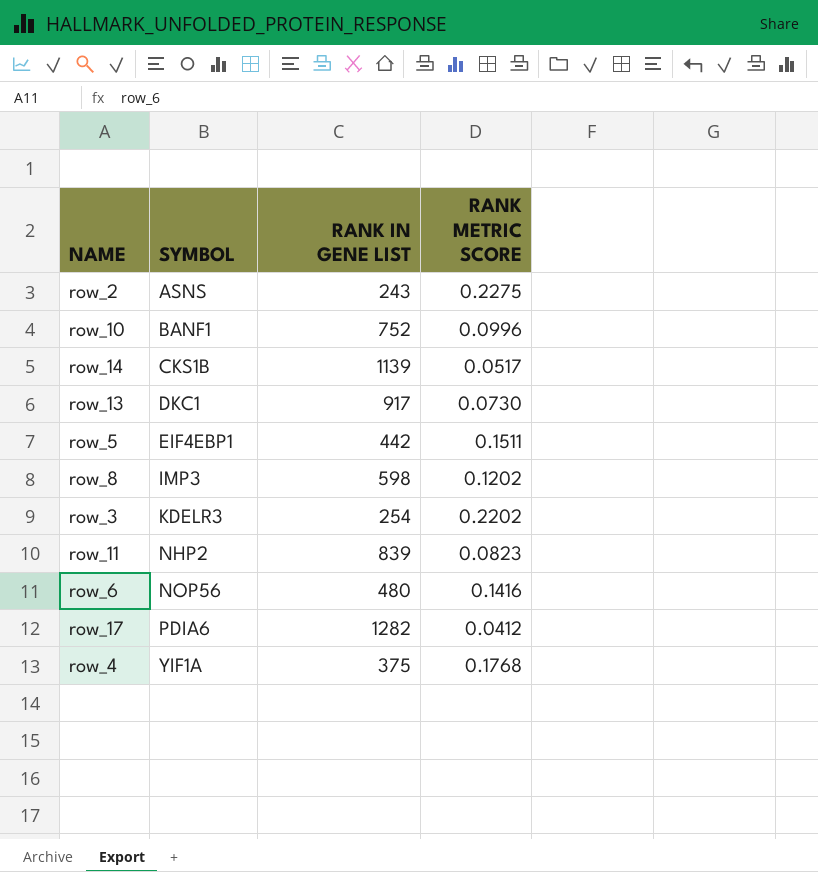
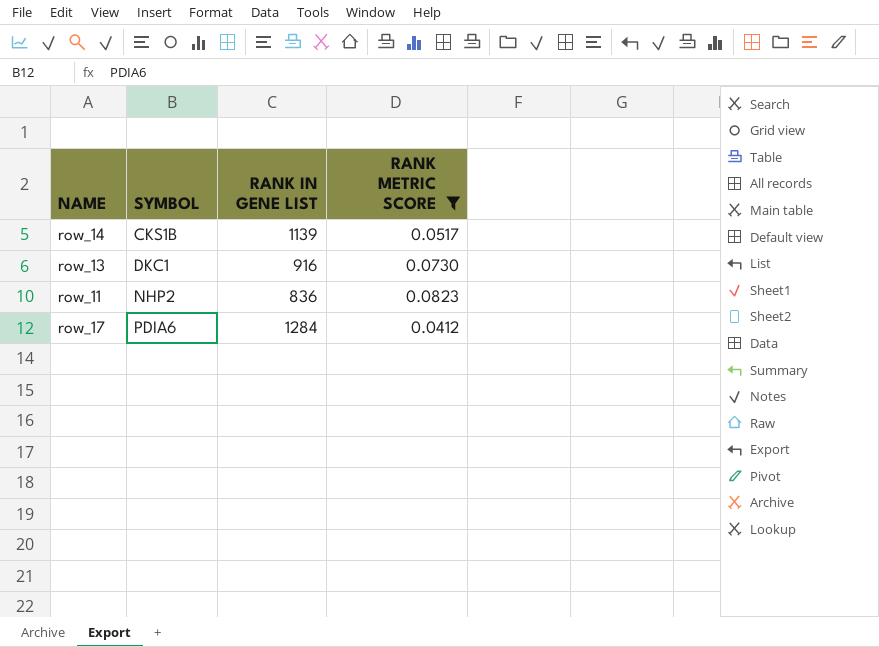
filter: none -> RANK METRIC SCORE <= 0.0823
row_13 | RANK IN GENE LIST: 917 -> 916
row_11 | RANK IN GENE LIST: 839 -> 836
row_17 | RANK IN GENE LIST: 1282 -> 1284

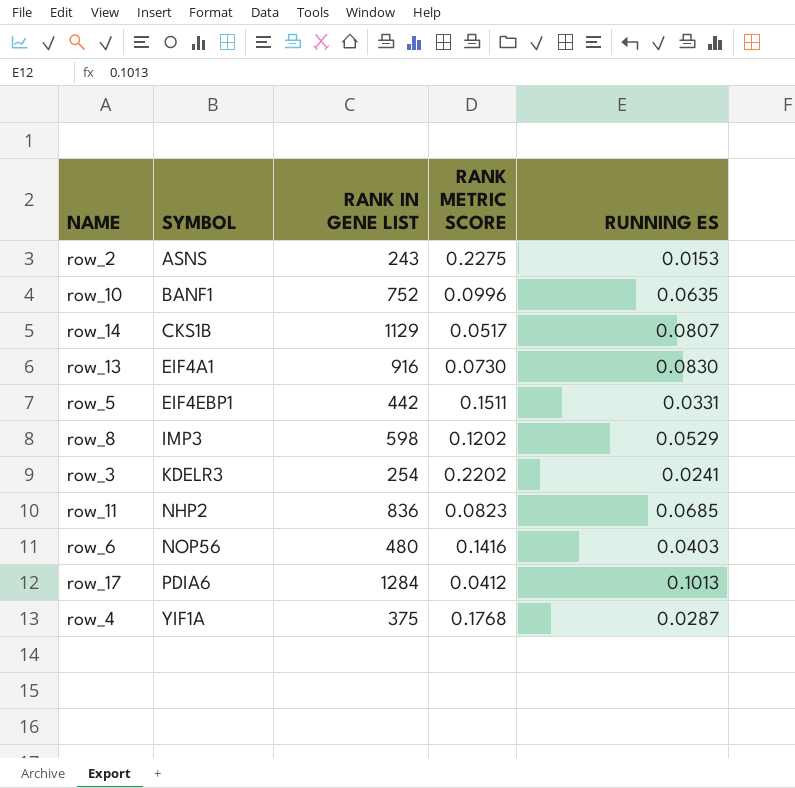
filter: RANK METRIC SCORE <= 0.0823 -> none
column RUNNING ES | position: none -> 5
row_14 | RANK IN GENE LIST: 1139 -> 1129
row_13 | SYMBOL: DKC1 -> EIF4A1

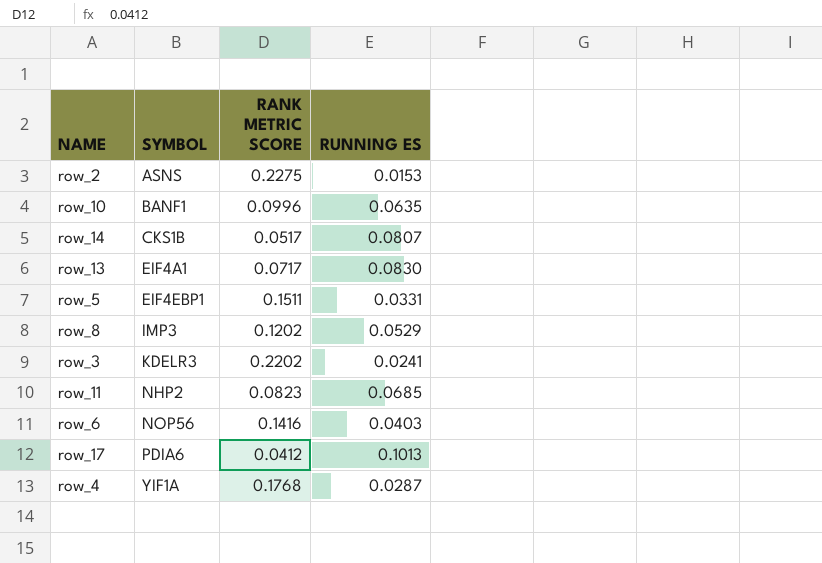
column RANK IN GENE LIST | position: 3 -> none
row_13 | RANK METRIC SCORE: 0.0730 -> 0.0717

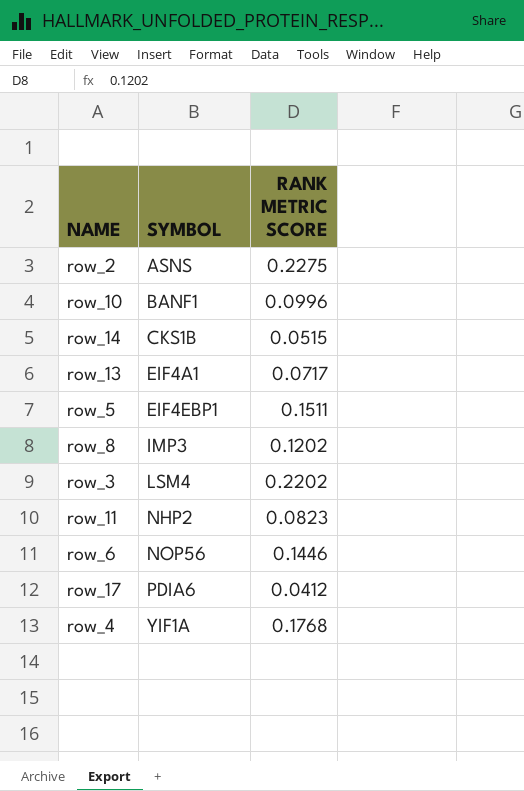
column RUNNING ES | position: 4 -> none
row_14 | RANK METRIC SCORE: 0.0517 -> 0.0515
row_3 | SYMBOL: KDELR3 -> LSM4
row_6 | RANK METRIC SCORE: 0.1416 -> 0.1446

